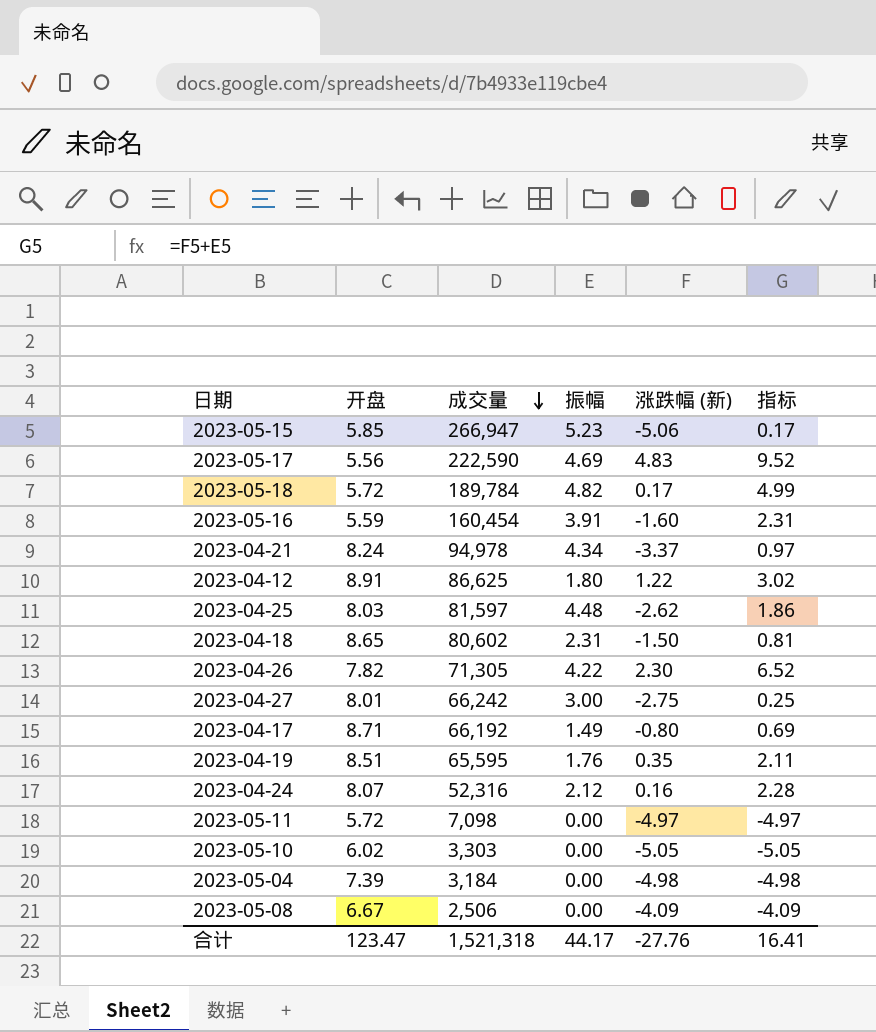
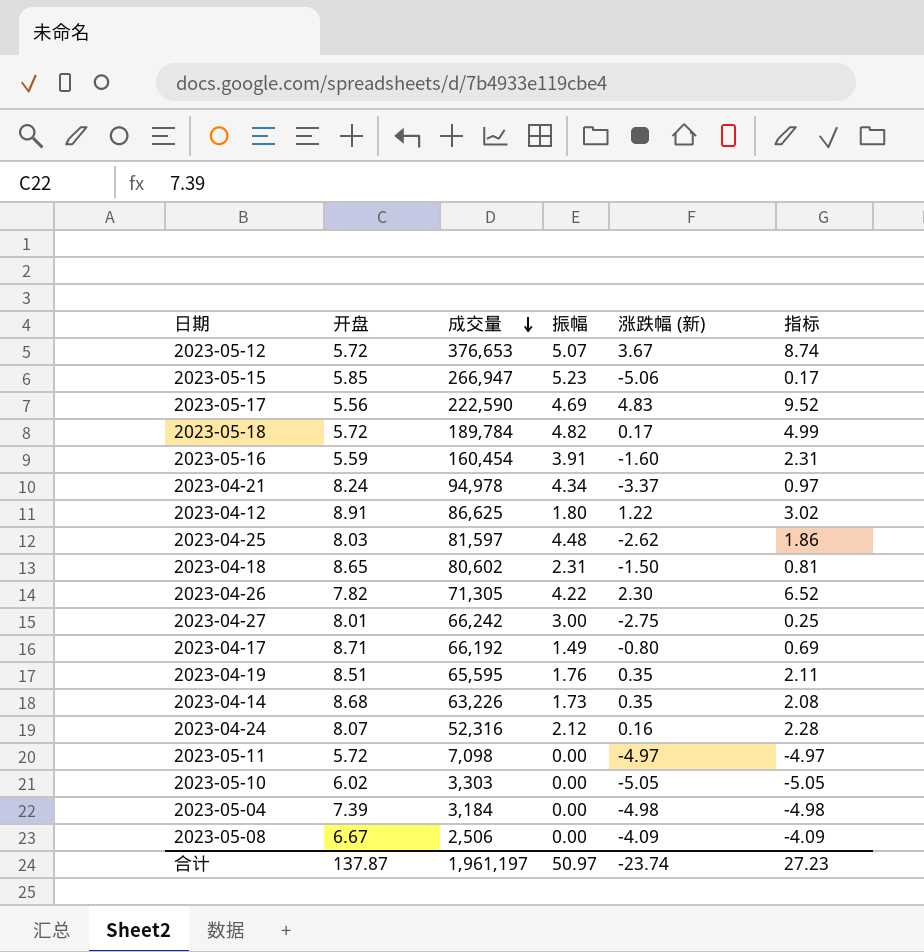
row 2023-05-12: none -> 5.72 | 376,653 | 5.07 | 3.67 | 8.74
row 2023-04-14: none -> 8.68 | 63,226 | 1.73 | 0.35 | 2.08
合计 | 开盘: 123.47 -> 137.87
合计 | 成交量: 1,521,318 -> 1,961,197
合计 | 振幅: 44.17 -> 50.97
合计 | 涨跌幅 (新): -27.76 -> -23.74
合计 | 指标: 16.41 -> 27.23

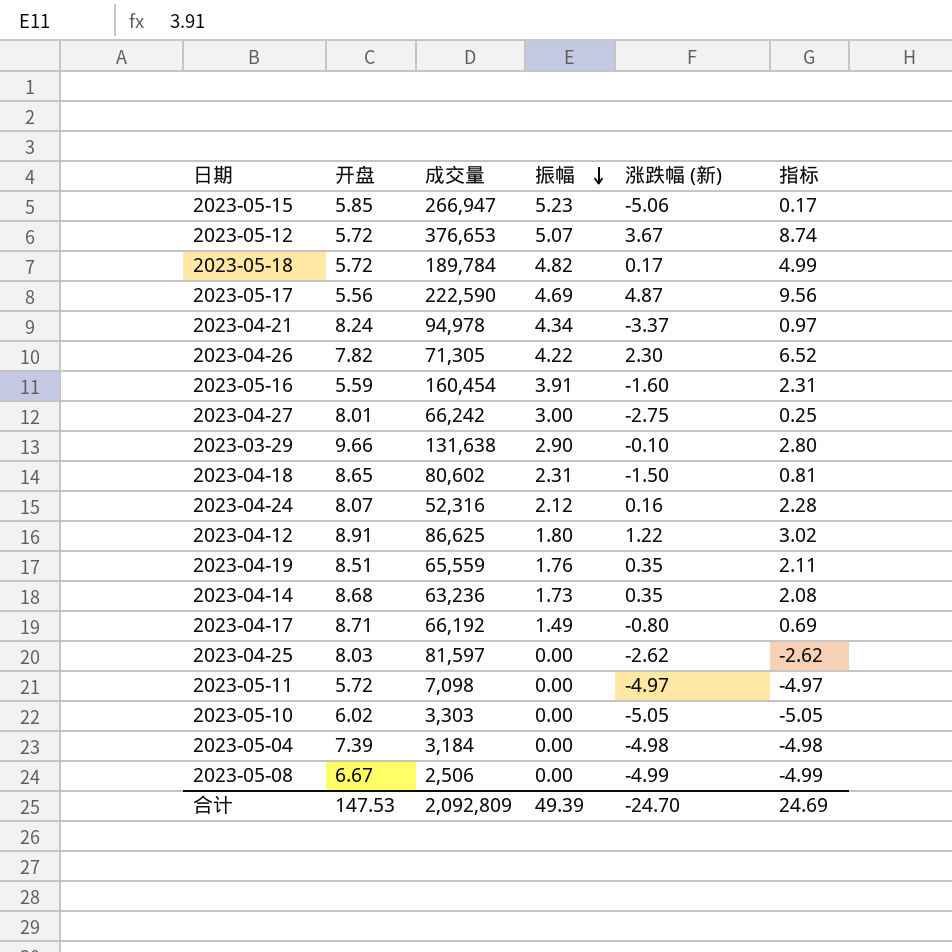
row order: 成交量 descending -> 振幅 descending
2023-05-17 | 涨跌幅 (新): 4.83 -> 4.87
2023-05-17 | 指标: 9.52 -> 9.56
row 2023-03-29: none -> 9.66 | 131,638 | 2.90 | -0.10 | 2.80
2023-04-19 | 成交量: 65,595 -> 65,559
2023-04-14 | 成交量: 63,226 -> 63,236
2023-04-25 | 振幅: 4.48 -> 0.00
2023-04-25 | 指标: 1.86 -> -2.62
2023-05-08 | 涨跌幅 (新): -4.09 -> -4.99
2023-05-08 | 指标: -4.09 -> -4.99
合计 | 开盘: 137.87 -> 147.53
合计 | 成交量: 1,961,197 -> 2,092,809
合计 | 振幅: 50.97 -> 49.39
合计 | 涨跌幅 (新): -23.74 -> -24.70
合计 | 指标: 27.23 -> 24.69

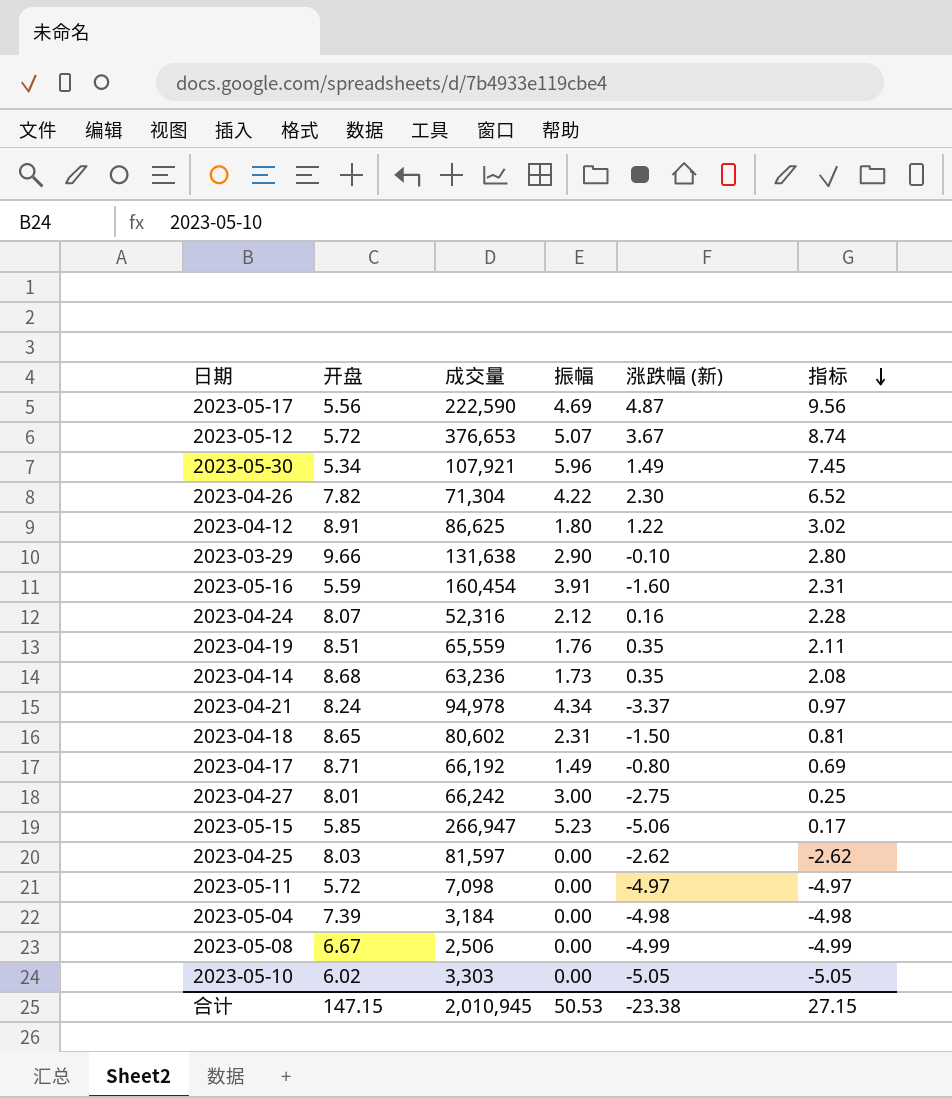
row order: 振幅 descending -> 指标 descending
row 2023-05-18: 5.72 | 189,784 | 4.82 | 0.17 | 4.99 -> none
row 2023-05-30: none -> 5.34 | 107,921 | 5.96 | 1.49 | 7.45
2023-04-26 | 成交量: 71,305 -> 71,304
合计 | 开盘: 147.53 -> 147.15
合计 | 成交量: 2,092,809 -> 2,010,945
合计 | 振幅: 49.39 -> 50.53
合计 | 涨跌幅 (新): -24.70 -> -23.38
合计 | 指标: 24.69 -> 27.15

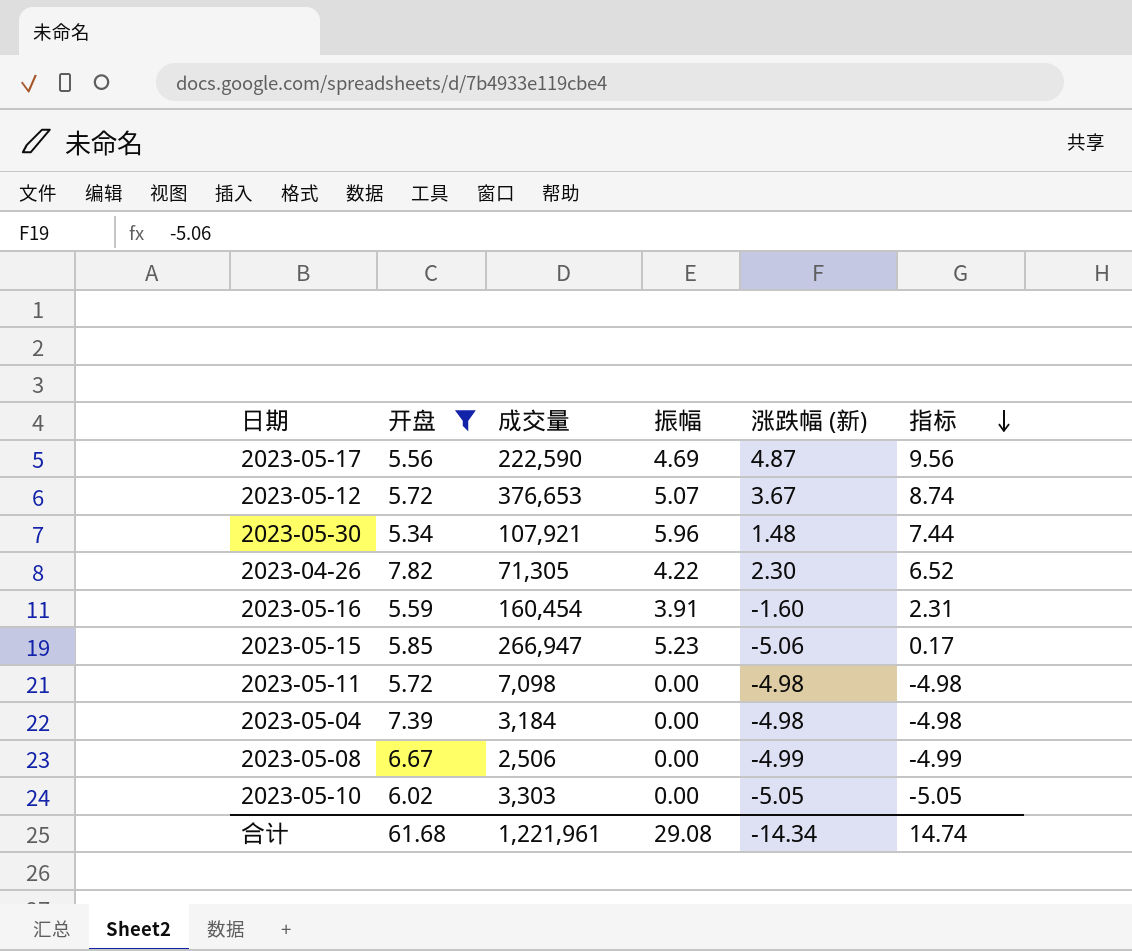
filter: none -> 开盘 <= 7.82
2023-05-30 | 涨跌幅 (新): 1.49 -> 1.48
2023-05-30 | 指标: 7.45 -> 7.44
2023-04-26 | 成交量: 71,304 -> 71,305
2023-05-11 | 涨跌幅 (新): -4.97 -> -4.98
2023-05-11 | 指标: -4.97 -> -4.98
合计 | 开盘: 147.15 -> 61.68
合计 | 成交量: 2,010,945 -> 1,221,961
合计 | 振幅: 50.53 -> 29.08
合计 | 涨跌幅 (新): -23.38 -> -14.34
合计 | 指标: 27.15 -> 14.74

